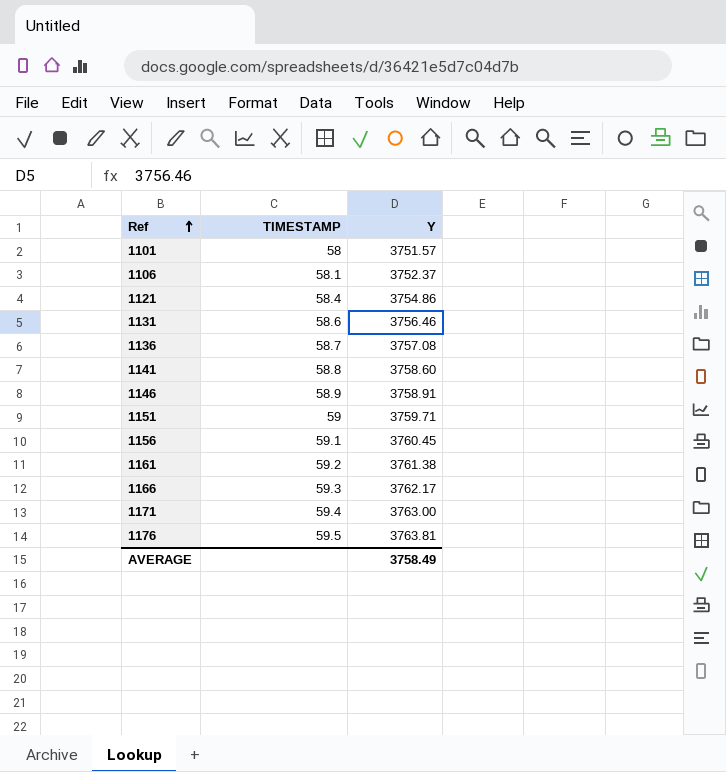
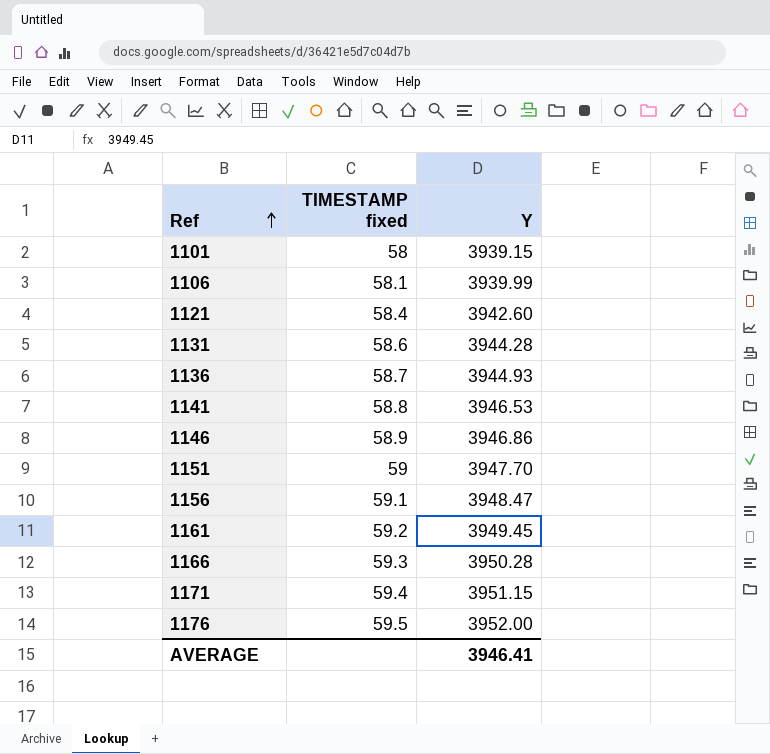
column name: TIMESTAMP -> TIMESTAMP fixed
1101 | Y: 3751.57 -> 3939.15
1106 | Y: 3752.37 -> 3939.99
1121 | Y: 3754.86 -> 3942.60
1131 | Y: 3756.46 -> 3944.28
1136 | Y: 3757.08 -> 3944.93
1141 | Y: 3758.60 -> 3946.53
1146 | Y: 3758.91 -> 3946.86
1151 | Y: 3759.71 -> 3947.70
1156 | Y: 3760.45 -> 3948.47
1161 | Y: 3761.38 -> 3949.45
1166 | Y: 3762.17 -> 3950.28
1171 | Y: 3763.00 -> 3951.15
1176 | Y: 3763.81 -> 3952.00
AVERAGE | Y: 3758.49 -> 3946.41

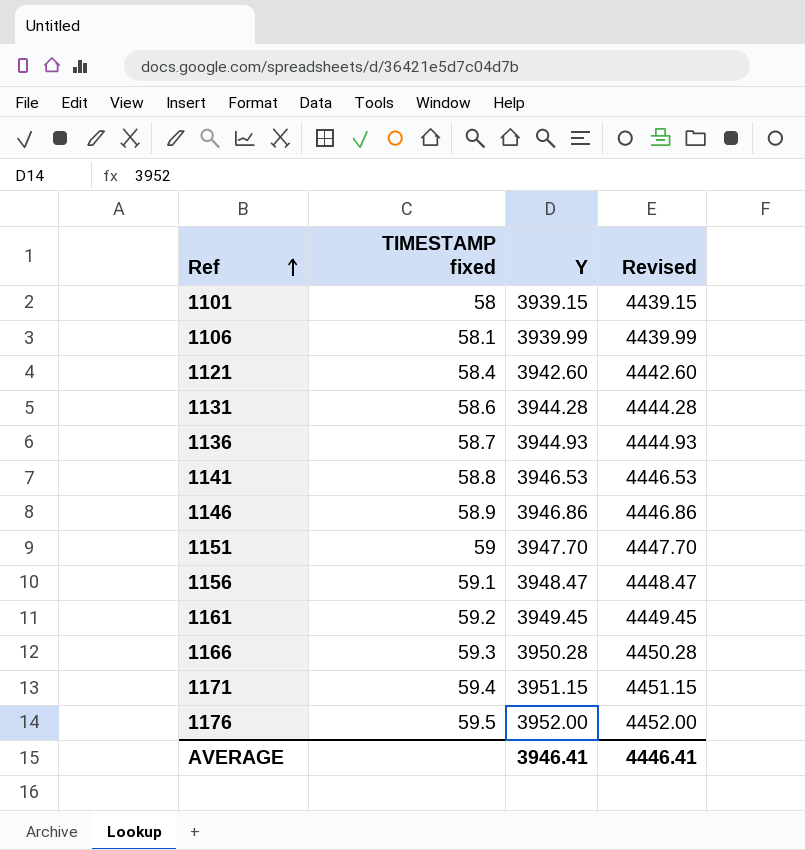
column Revised | formula: none -> [Y] + 500

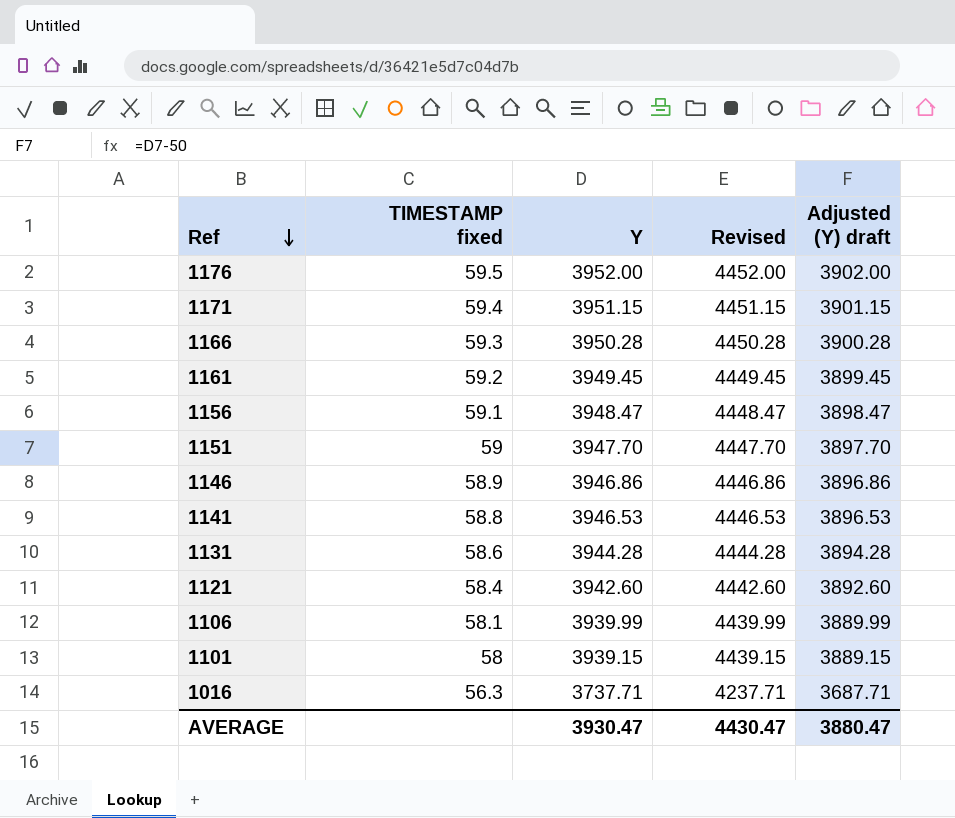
row order: Ref ascending -> Ref descending
column Adjusted (Y) draft | formula: none -> [Y] - 50
row 1136: 58.7 | 3944.93 | 4444.93 -> none
row 1016: none -> 56.3 | 3737.71 | 4237.71 | 3687.71
AVERAGE | Y: 3946.41 -> 3930.47
AVERAGE | Revised: 4446.41 -> 4430.47

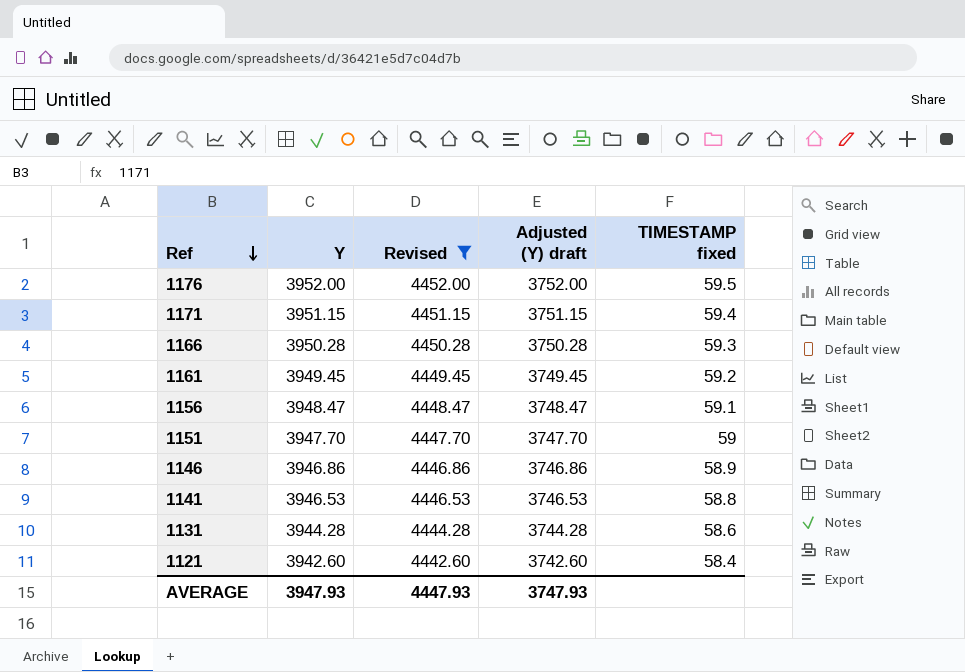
filter: none -> Revised >= 4442.60
column Adjusted (Y) draft | formula: [Y] - 50 -> [Y] - 200
column TIMESTAMP fixed | position: 2 -> 5
AVERAGE | Y: 3930.47 -> 3947.93
AVERAGE | Revised: 4430.47 -> 4447.93
AVERAGE | Adjusted (Y) draft: 3880.47 -> 3747.93

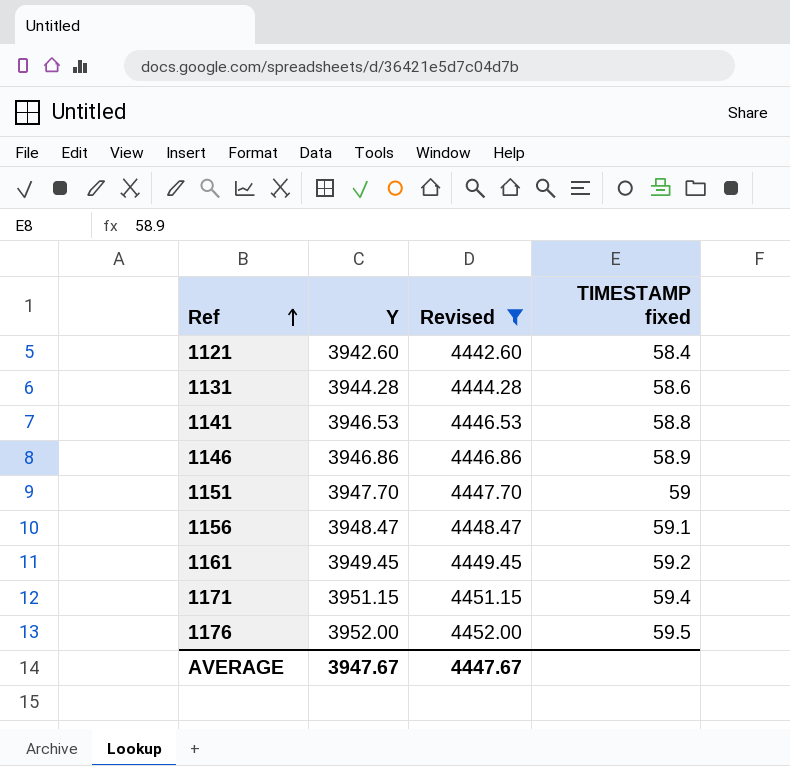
row order: Ref descending -> Ref ascending
column Adjusted (Y) draft | formula: [Y] - 200 -> none
row 1166: 3950.28 | 4450.28 | 3750.28 | 59.3 -> none
AVERAGE | Y: 3947.93 -> 3947.67
AVERAGE | Revised: 4447.93 -> 4447.67

